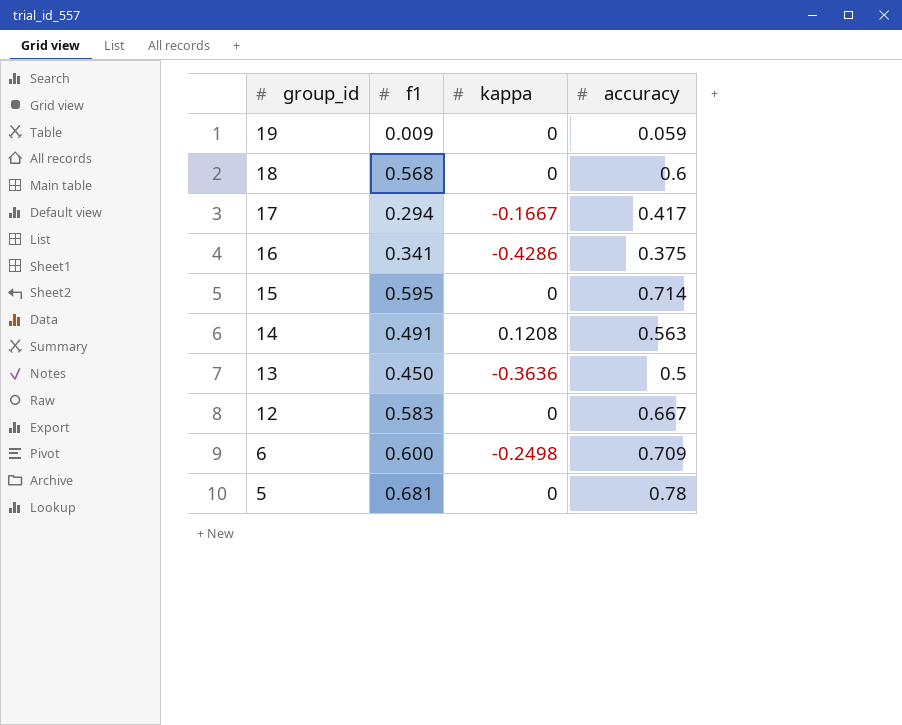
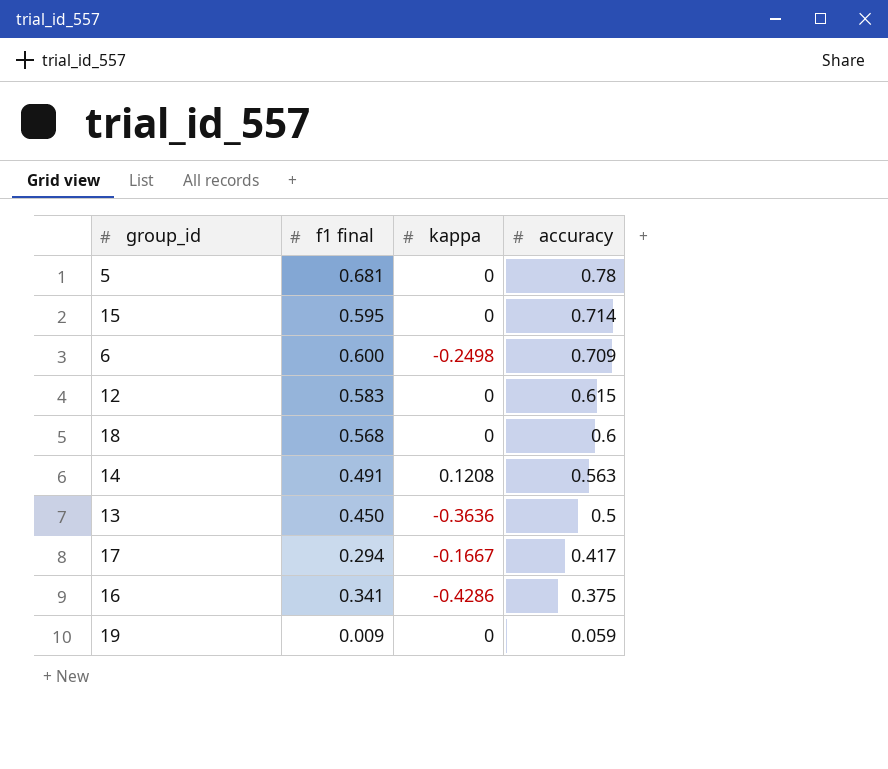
row order: group_id descending -> accuracy descending
column name: f1 -> f1 final
12 | accuracy: 0.667 -> 0.615

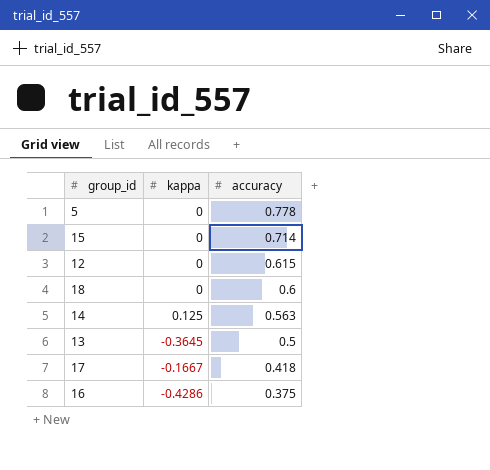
column f1 final | position: 2 -> none
row 6: 0.600 | -0.2498 | 0.709 -> none
row 19: 0.009 | 0 | 0.059 -> none
5 | accuracy: 0.78 -> 0.778
14 | kappa: 0.1208 -> 0.125
13 | kappa: -0.3636 -> -0.3645
17 | accuracy: 0.417 -> 0.418

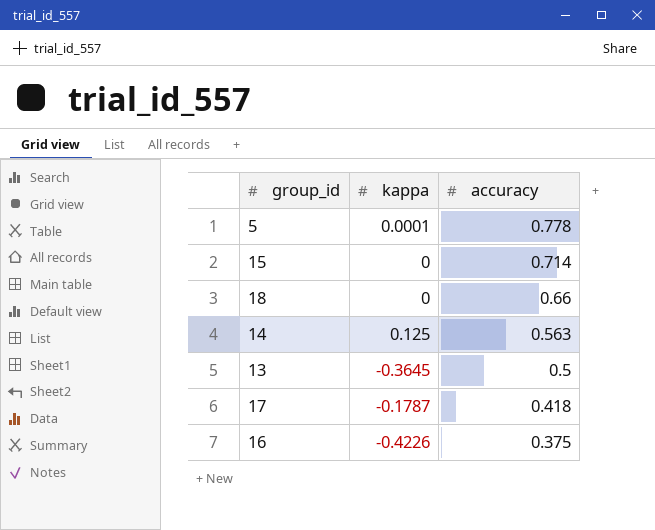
row 12: 0 | 0.615 -> none
5 | kappa: 0 -> 0.0001
18 | accuracy: 0.6 -> 0.66
17 | kappa: -0.1667 -> -0.1787
16 | kappa: -0.4286 -> -0.4226

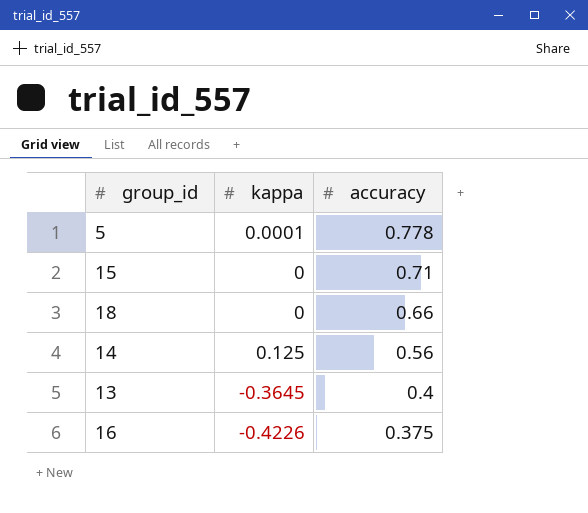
row 17: -0.1787 | 0.418 -> none
15 | accuracy: 0.714 -> 0.71
14 | accuracy: 0.563 -> 0.56
13 | accuracy: 0.5 -> 0.4

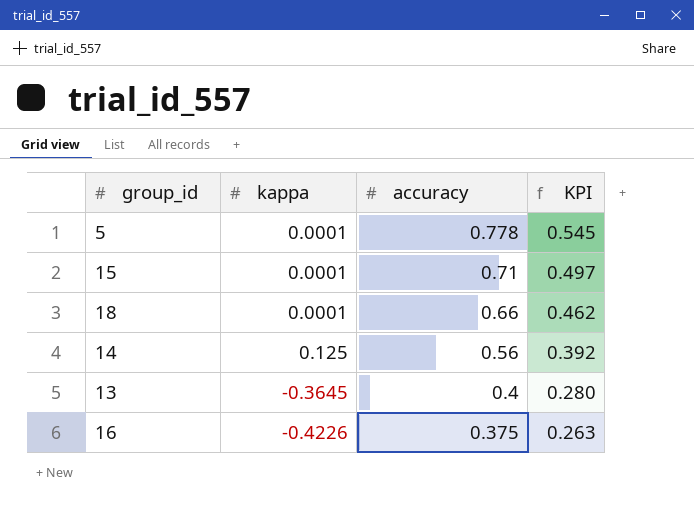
column KPI | formula: none -> [accuracy] * 0.7
15 | kappa: 0 -> 0.0001
18 | kappa: 0 -> 0.0001

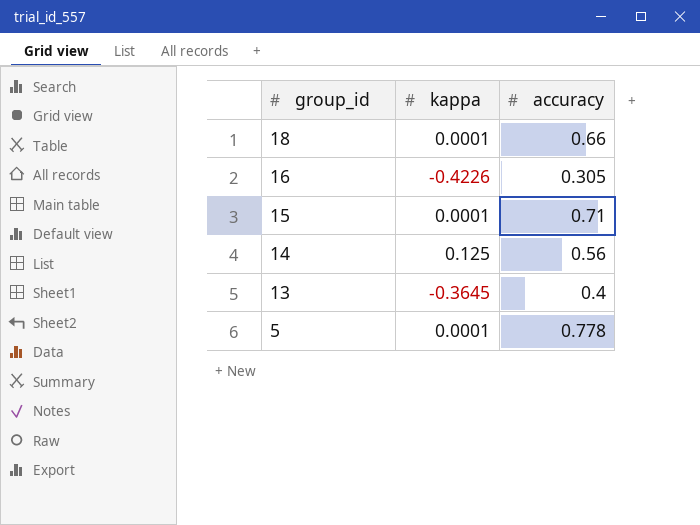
row order: accuracy descending -> group_id descending
column KPI | formula: [accuracy] * 0.7 -> none
16 | accuracy: 0.375 -> 0.305

